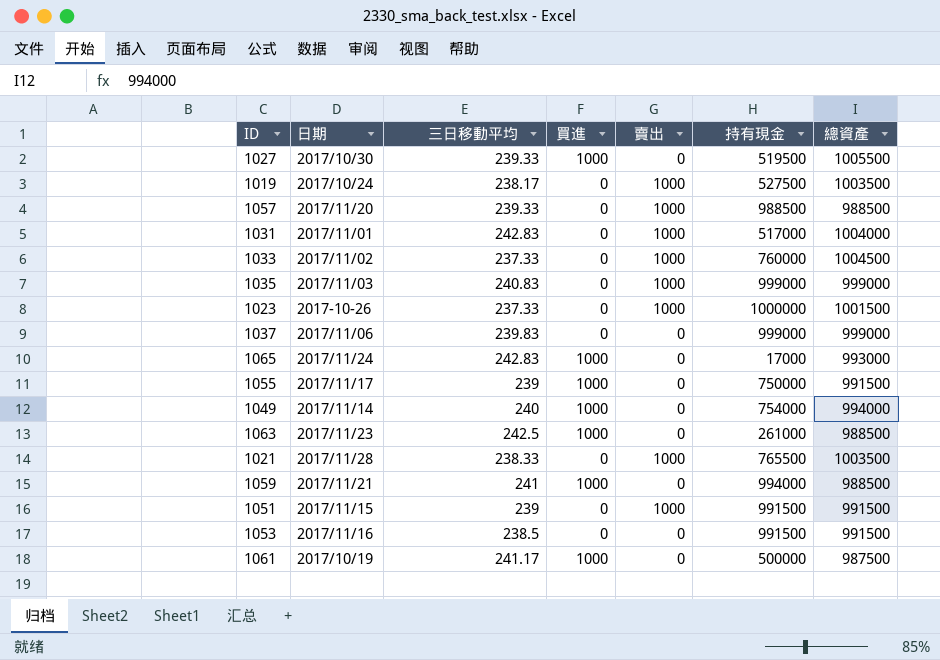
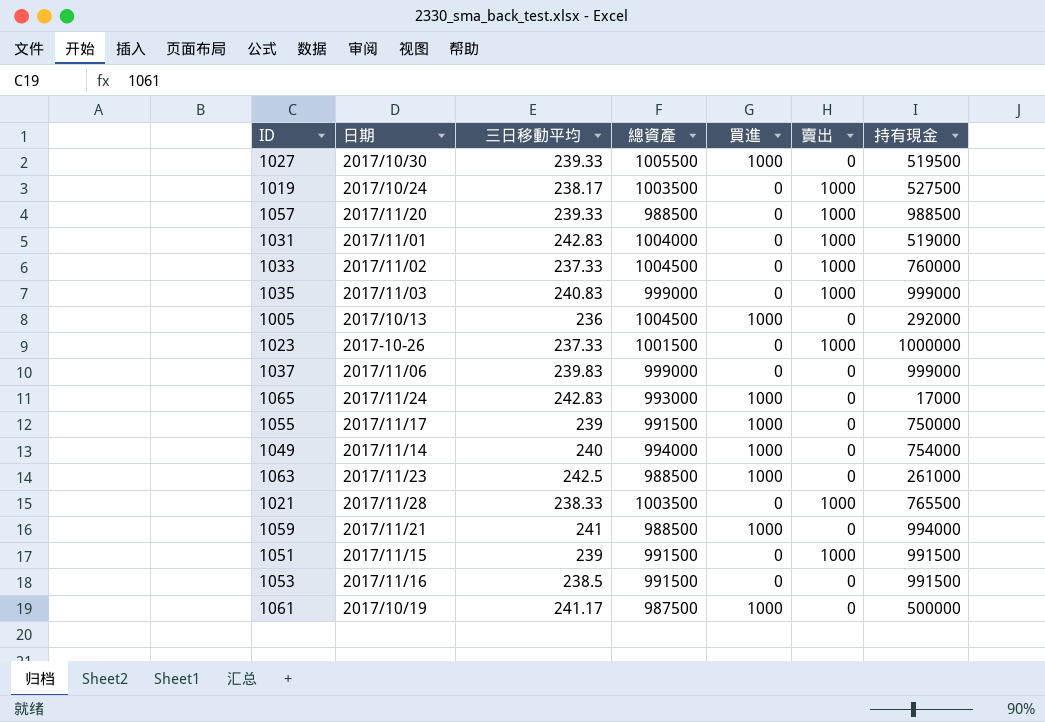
column 總資產 | position: 7 -> 4
1031 | 持有現金: 517000 -> 519000
row 1005: none -> 2017/10/13 | 236 | 1004500 | 1000 | 0 | 292000

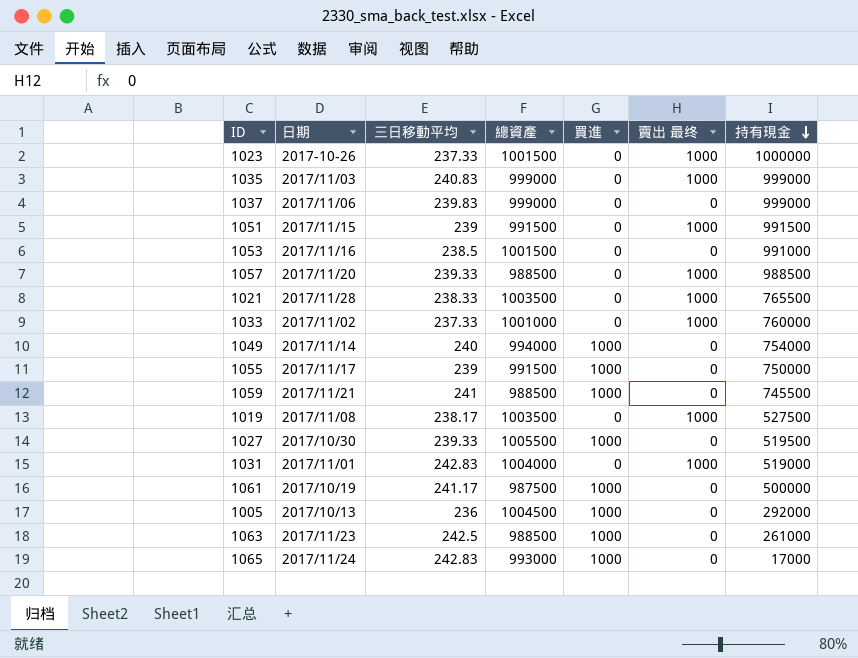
row order: none -> 持有現金 descending
column name: 賣出 -> 賣出 最终
1053 | 總資產: 991500 -> 1001500
1053 | 持有現金: 991500 -> 991000
1033 | 總資產: 1004500 -> 1001000
1059 | 持有現金: 994000 -> 745500
1019 | 日期: 2017/10/24 -> 2017/11/08

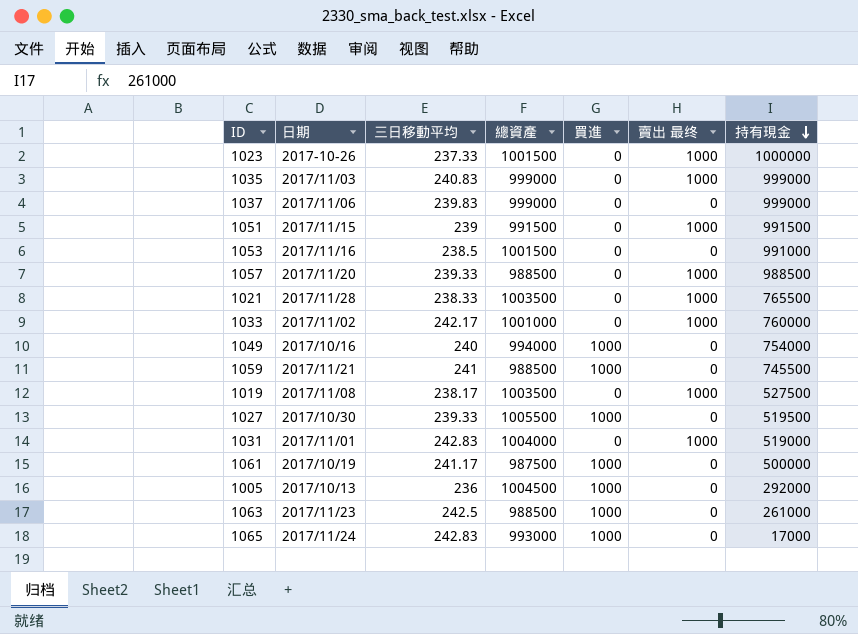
row 1055: 2017/11/17 | 239 | 991500 | 1000 | 0 | 750000 -> none
1033 | 三日移動平均: 237.33 -> 242.17
1049 | 日期: 2017/11/14 -> 2017/10/16

